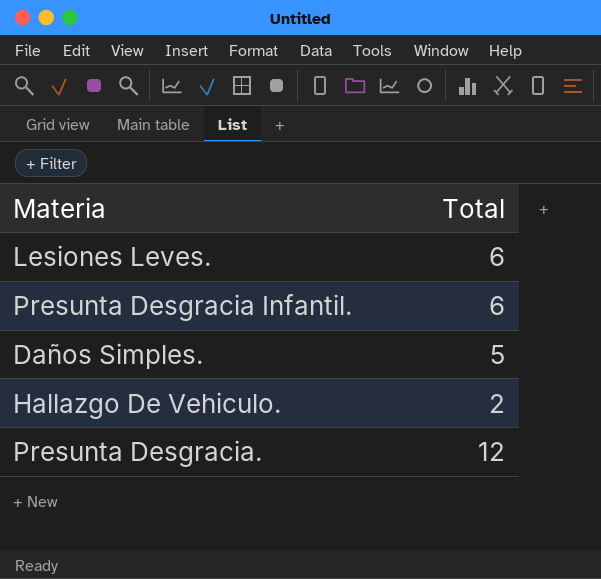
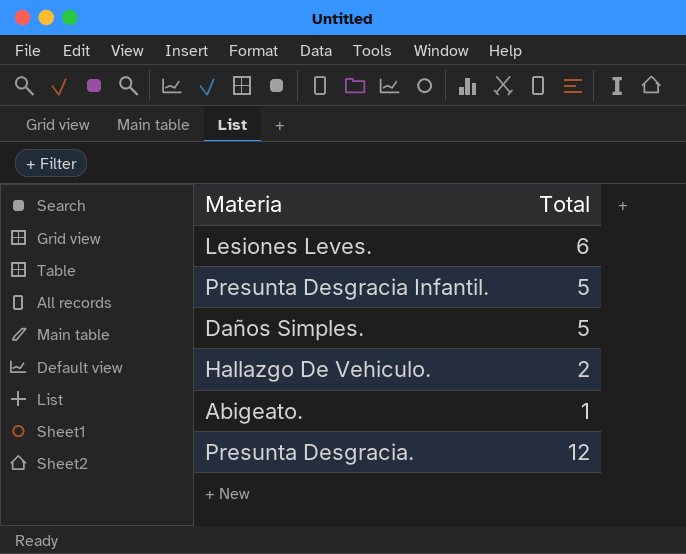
Presunta Desgracia Infantil. | Total: 6 -> 5
row Abigeato.: none -> 1

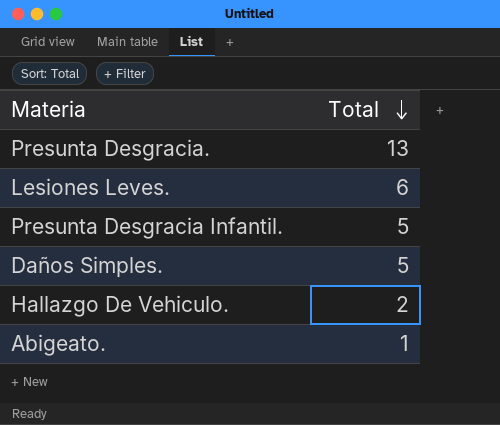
row order: none -> Total descending
Presunta Desgracia. | Total: 12 -> 13

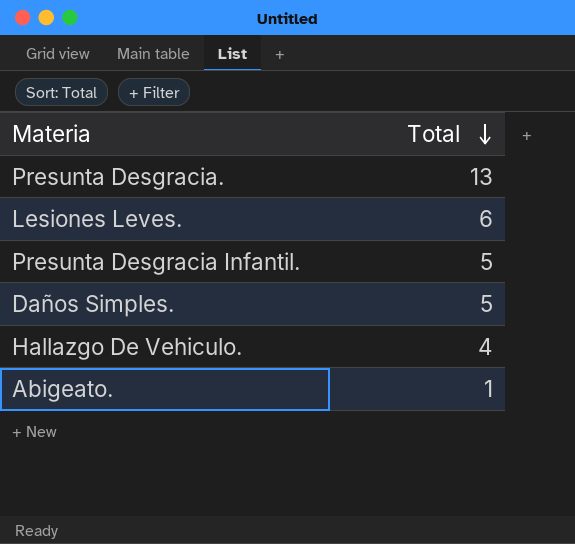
Hallazgo De Vehiculo. | Total: 2 -> 4

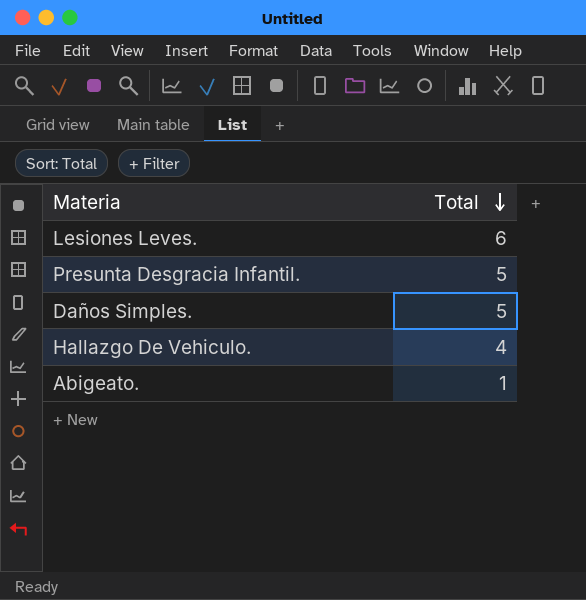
row Presunta Desgracia.: 13 -> none

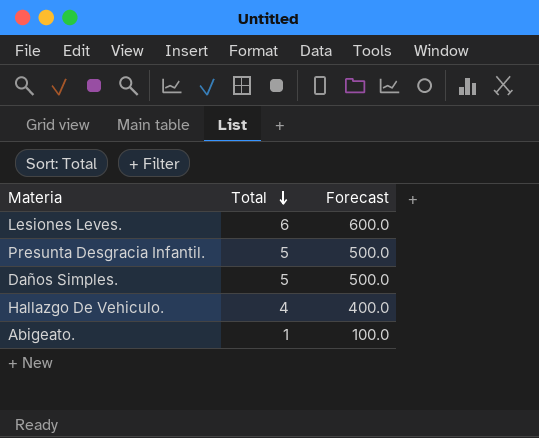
column Forecast | formula: none -> [Total] * 100

